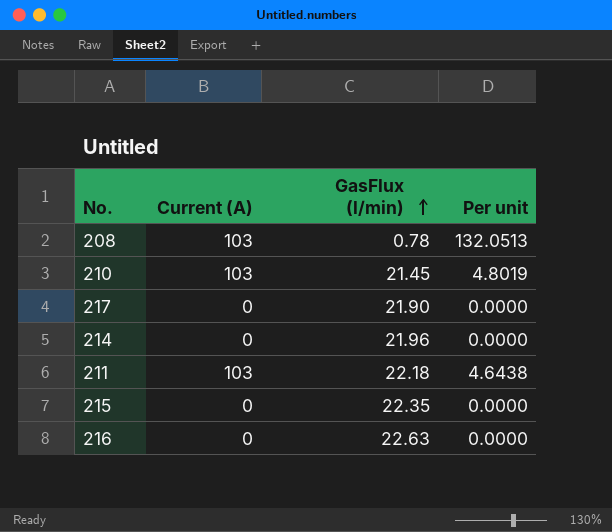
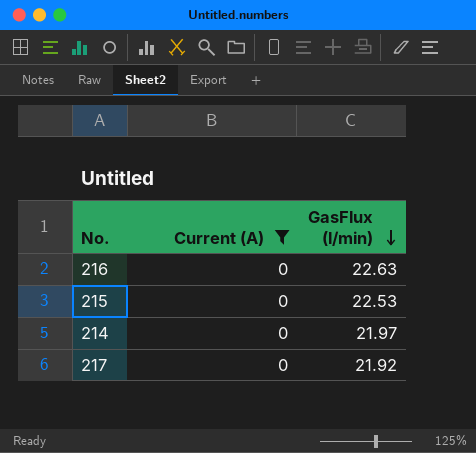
filter: none -> Current (A) = 0
row order: GasFlux (l/min) ascending -> GasFlux (l/min) descending
column Per unit | formula: [Current (A)] / [GasFlux (l/min)] -> none
215 | GasFlux (l/min): 22.35 -> 22.53
214 | GasFlux (l/min): 21.96 -> 21.97
217 | GasFlux (l/min): 21.90 -> 21.92

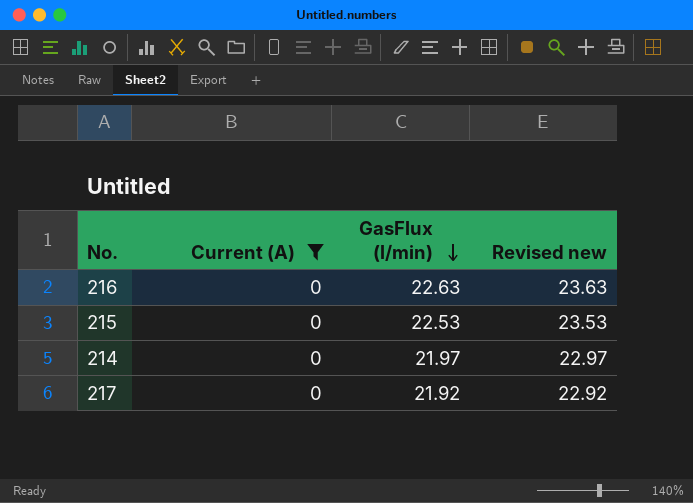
column Revised new | formula: none -> [GasFlux (l/min)] + 1

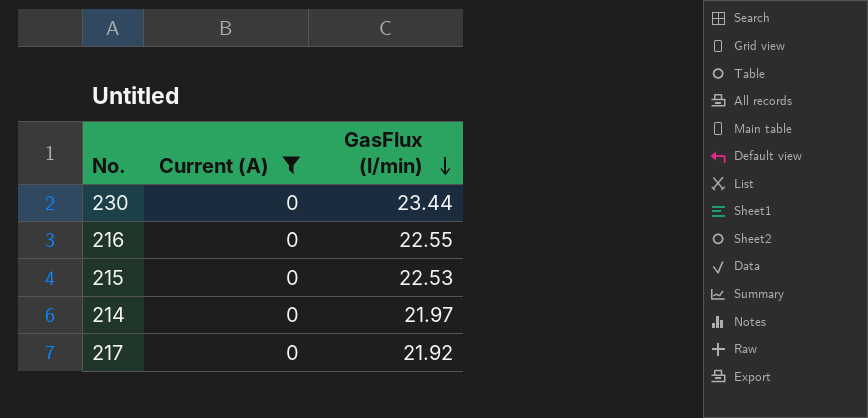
column Revised new | formula: [GasFlux (l/min)] + 1 -> none
row 230: none -> 0 | 23.44
216 | GasFlux (l/min): 22.63 -> 22.55

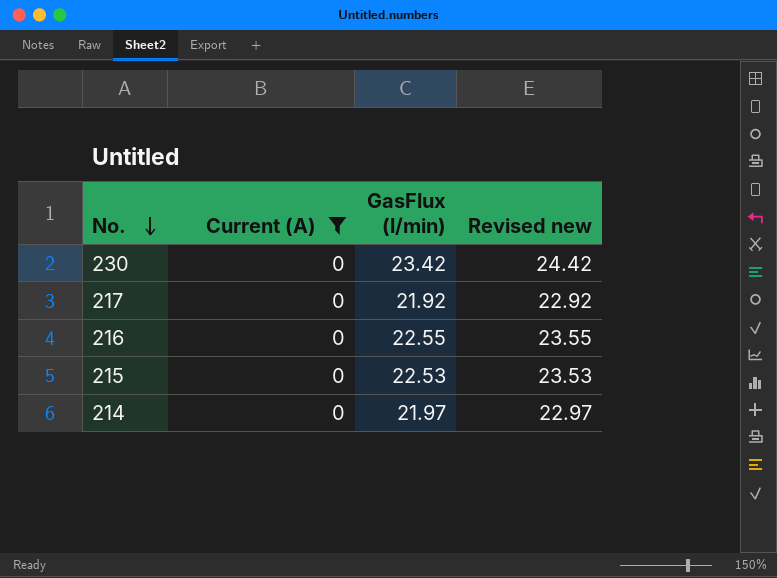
row order: GasFlux (l/min) descending -> No. descending
column Revised new | formula: none -> [GasFlux (l/min)] + 1
230 | GasFlux (l/min): 23.44 -> 23.42

